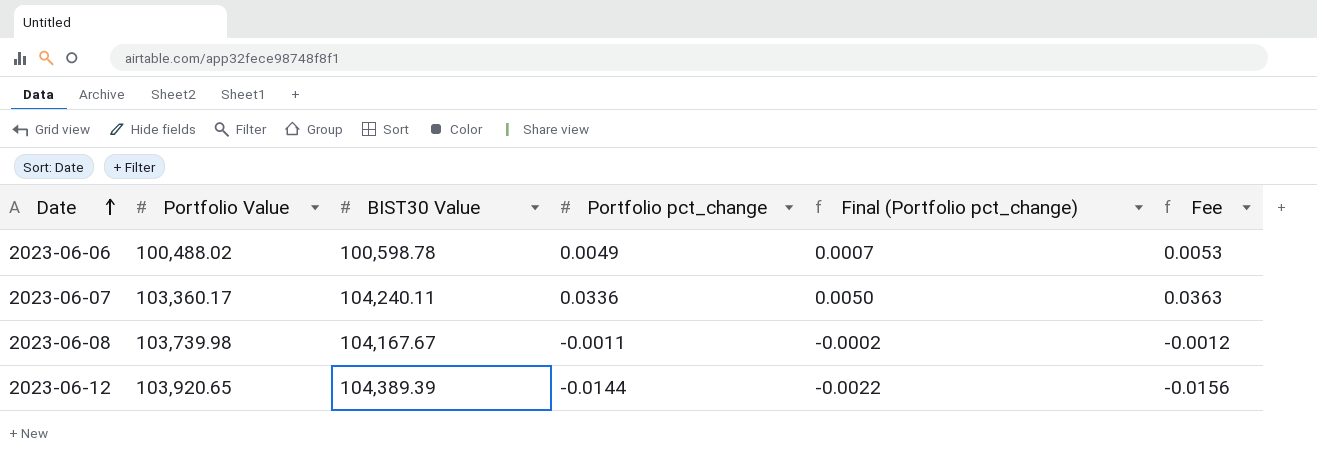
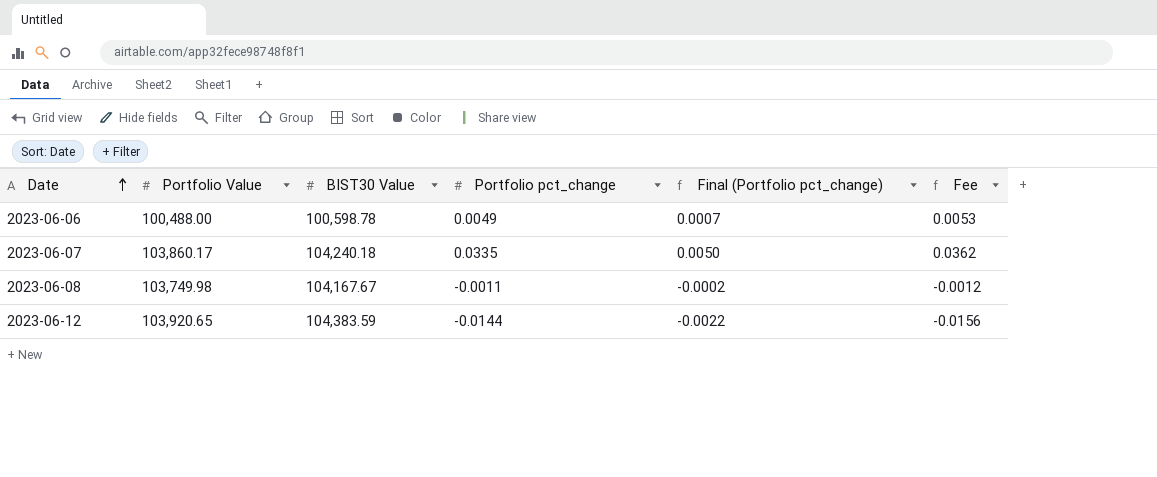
2023-06-06 | Portfolio Value: 100,488.02 -> 100,488.00
2023-06-07 | Portfolio Value: 103,360.17 -> 103,860.17
2023-06-07 | BIST30 Value: 104,240.11 -> 104,240.18
2023-06-07 | Portfolio pct_change: 0.0336 -> 0.0335
2023-06-07 | Fee: 0.0363 -> 0.0362
2023-06-08 | Portfolio Value: 103,739.98 -> 103,749.98
2023-06-12 | BIST30 Value: 104,389.39 -> 104,383.59

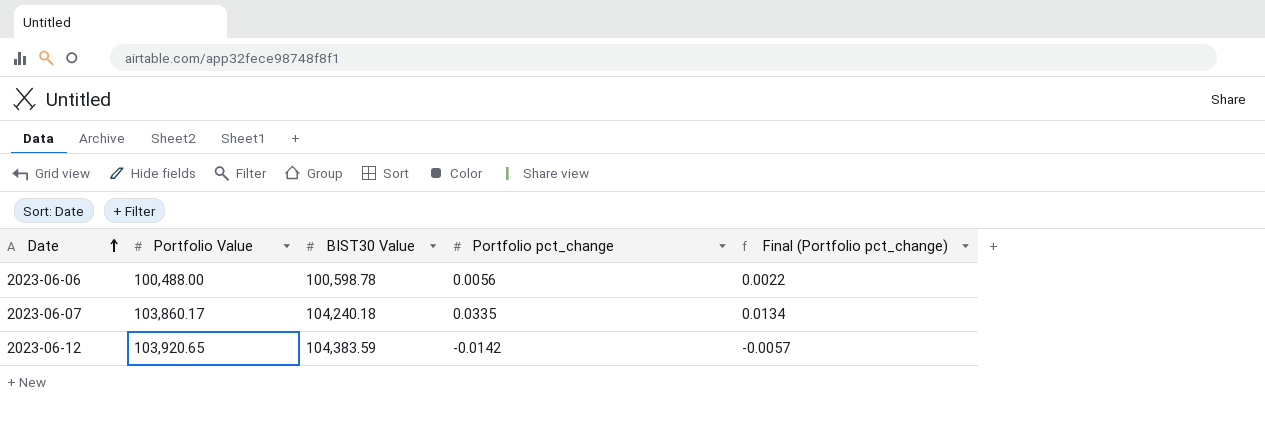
column Fee | formula: [Portfolio pct_change] * 1.08 -> none
column Final (Portfolio pct_change) | formula: [Portfolio pct_change] * 0.15 -> [Portfolio pct_change] * 0.4
row 2023-06-08: 103,749.98 | 104,167.67 | -0.0011 | -0.0002 | -0.0012 -> none
2023-06-06 | Portfolio pct_change: 0.0049 -> 0.0056
2023-06-12 | Portfolio pct_change: -0.0144 -> -0.0142

